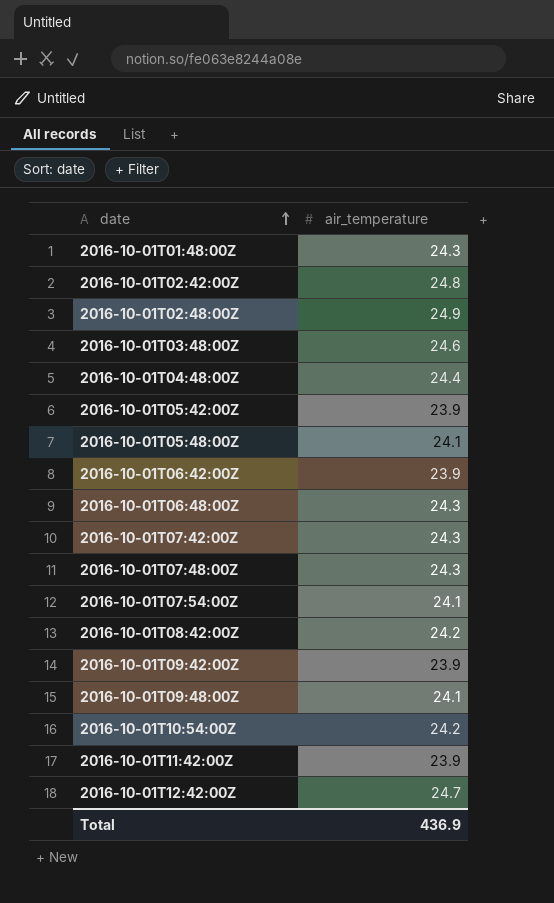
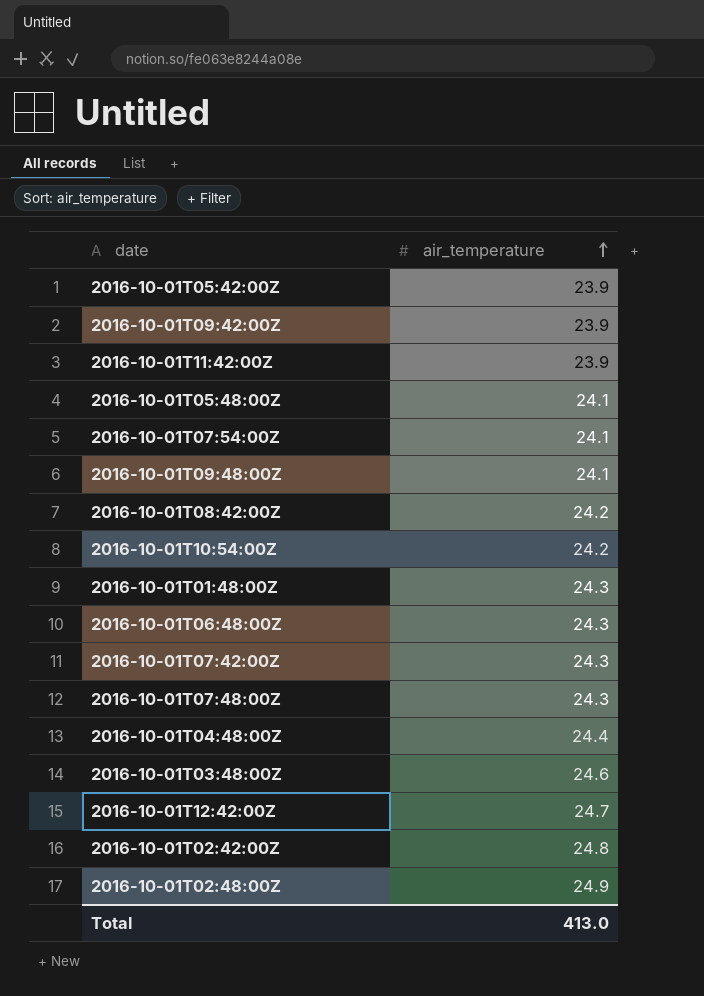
row order: date ascending -> air_temperature ascending
row 2016-10-01T06:42:00Z: 23.9 -> none
Total | air_temperature: 436.9 -> 413.0

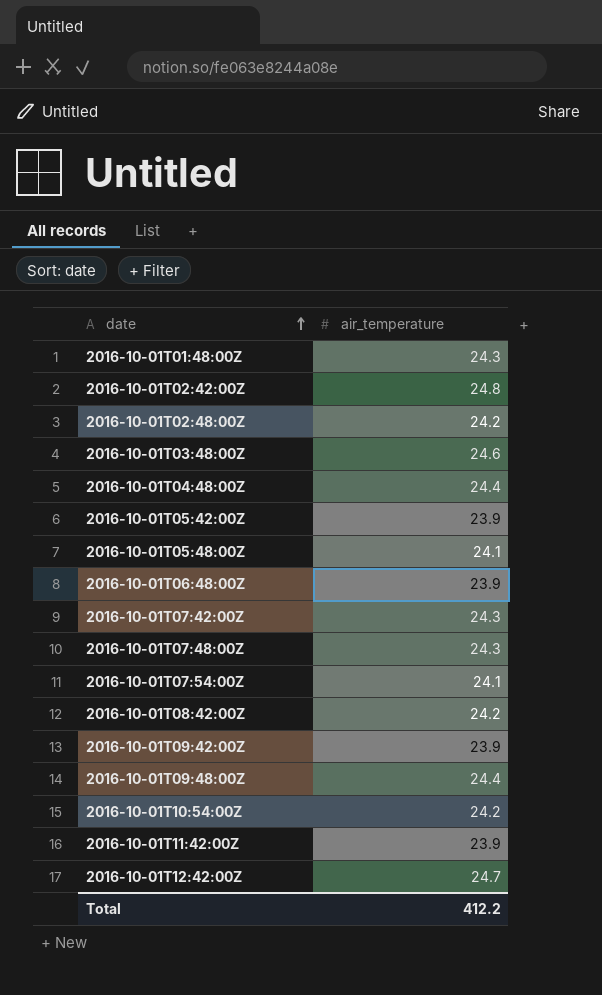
row order: air_temperature ascending -> date ascending
2016-10-01T02:48:00Z | air_temperature: 24.9 -> 24.2
2016-10-01T06:48:00Z | air_temperature: 24.3 -> 23.9
2016-10-01T09:48:00Z | air_temperature: 24.1 -> 24.4
Total | air_temperature: 413.0 -> 412.2

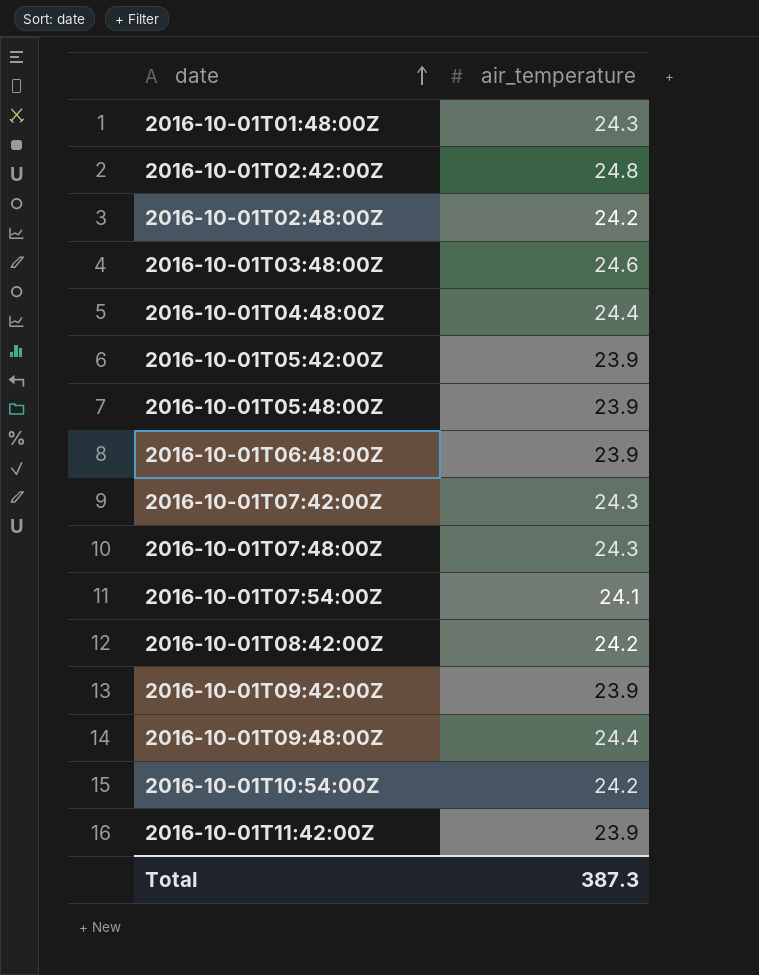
row 2016-10-01T12:42:00Z: 24.7 -> none
2016-10-01T05:48:00Z | air_temperature: 24.1 -> 23.9
Total | air_temperature: 412.2 -> 387.3

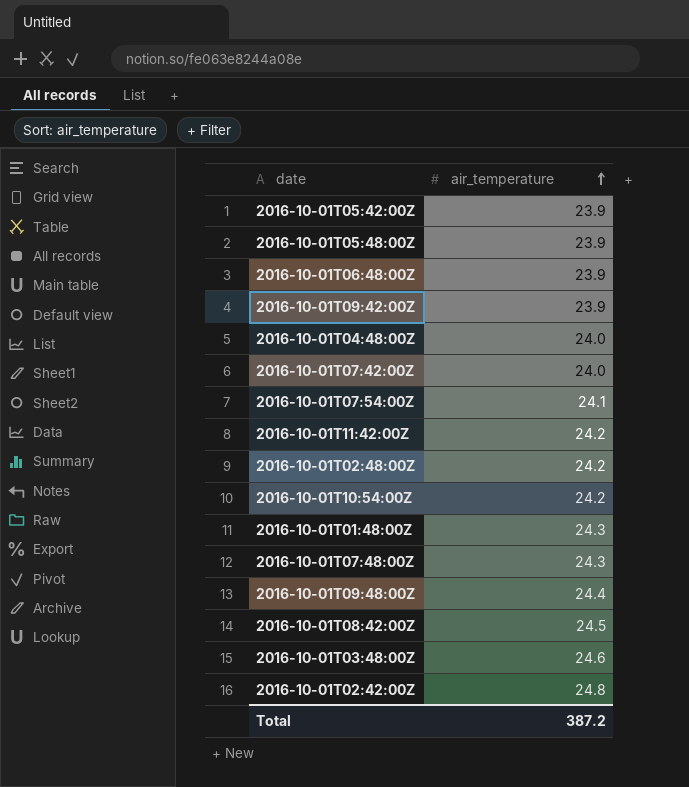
row order: date ascending -> air_temperature ascending
2016-10-01T04:48:00Z | air_temperature: 24.4 -> 24.0
2016-10-01T07:42:00Z | air_temperature: 24.3 -> 24.0
2016-10-01T11:42:00Z | air_temperature: 23.9 -> 24.2
2016-10-01T08:42:00Z | air_temperature: 24.2 -> 24.5
Total | air_temperature: 387.3 -> 387.2

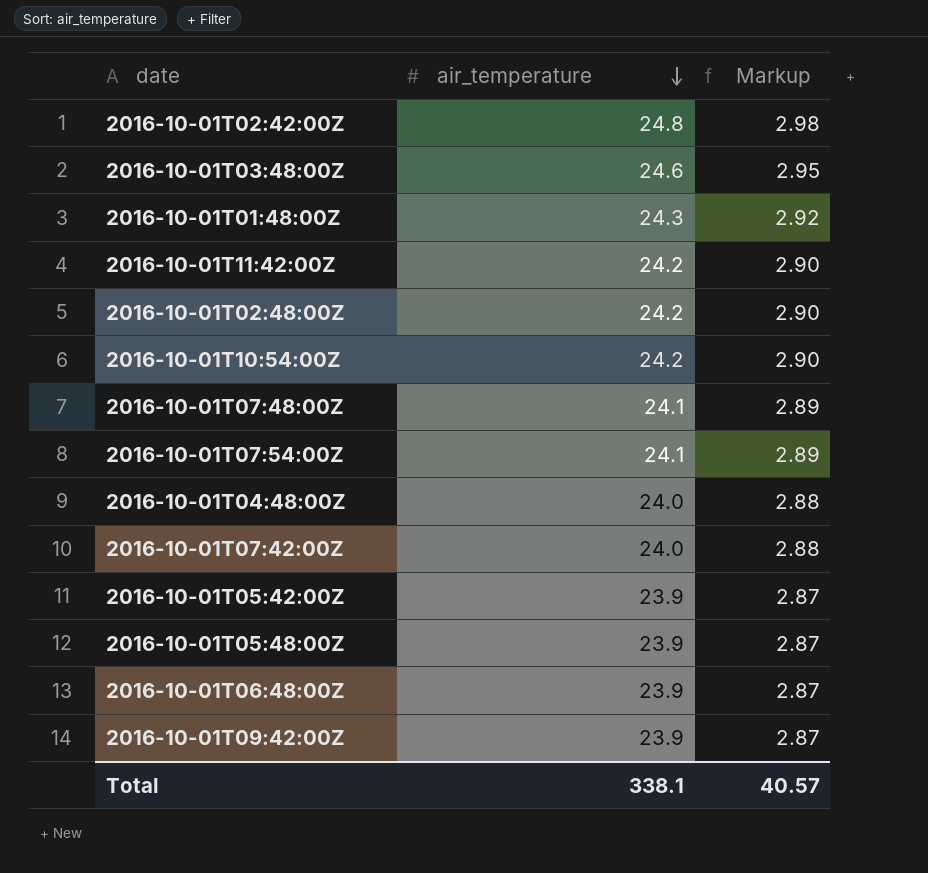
row order: air_temperature ascending -> air_temperature descending
column Markup | formula: none -> [air_temperature] * 0.12
row 2016-10-01T09:48:00Z: 24.4 -> none
row 2016-10-01T08:42:00Z: 24.5 -> none
2016-10-01T07:48:00Z | air_temperature: 24.3 -> 24.1
Total | air_temperature: 387.2 -> 338.1

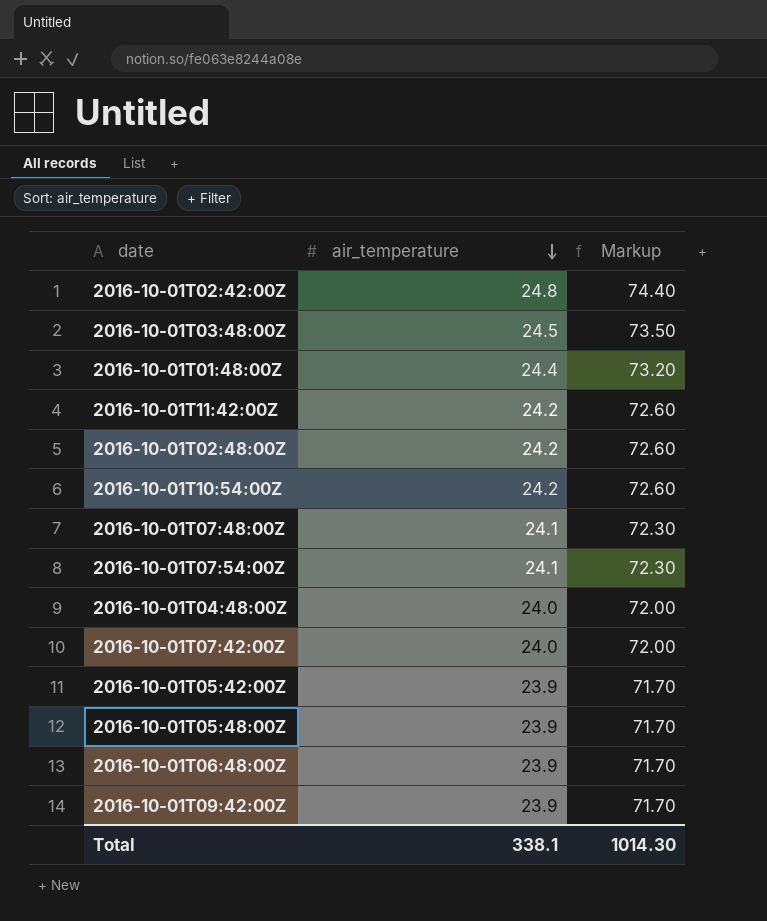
column Markup | formula: [air_temperature] * 0.12 -> [air_temperature] * 3
2016-10-01T03:48:00Z | air_temperature: 24.6 -> 24.5
2016-10-01T01:48:00Z | air_temperature: 24.3 -> 24.4
Total | Markup: 40.57 -> 1014.30

